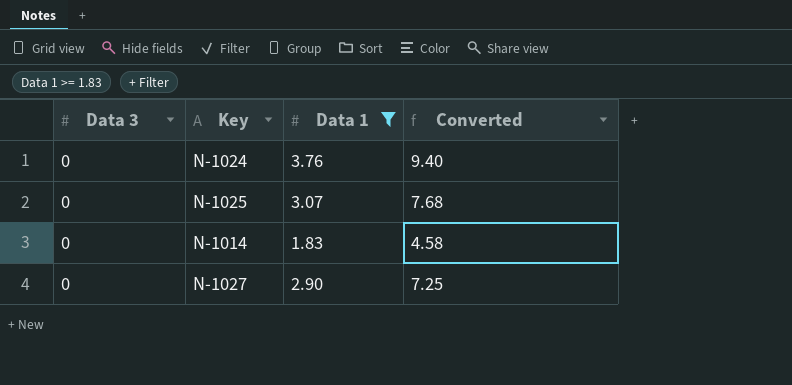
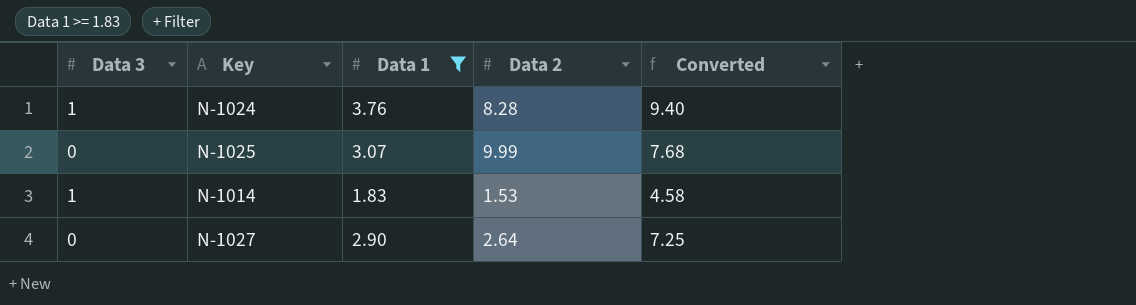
column Data 2 | position: none -> 4
N-1024 | Data 3: 0 -> 1
N-1014 | Data 3: 0 -> 1

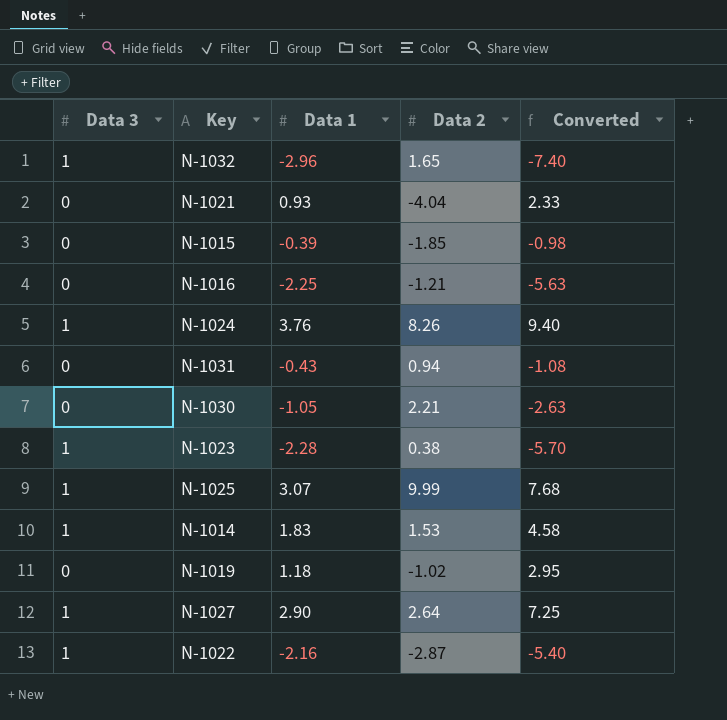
filter: Data 1 >= 1.83 -> none
N-1024 | Data 2: 8.28 -> 8.26
N-1025 | Data 3: 0 -> 1
N-1027 | Data 3: 0 -> 1

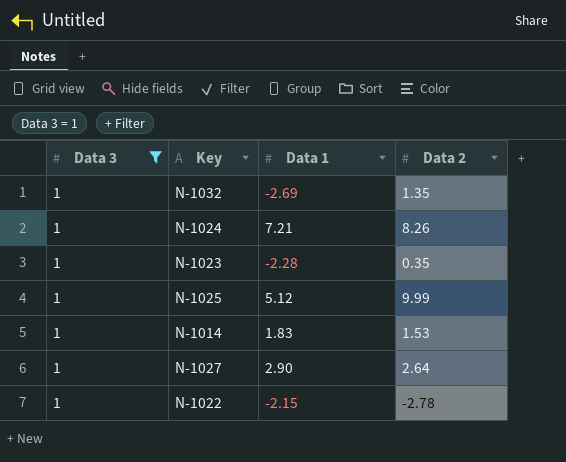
filter: none -> Data 3 = 1
column Converted | formula: [Data 1] * 2.5 -> none
N-1032 | Data 1: -2.96 -> -2.69
N-1032 | Data 2: 1.65 -> 1.35
N-1024 | Data 1: 3.76 -> 7.21
N-1023 | Data 2: 0.38 -> 0.35
N-1025 | Data 1: 3.07 -> 5.12
N-1022 | Data 1: -2.16 -> -2.15
N-1022 | Data 2: -2.87 -> -2.78

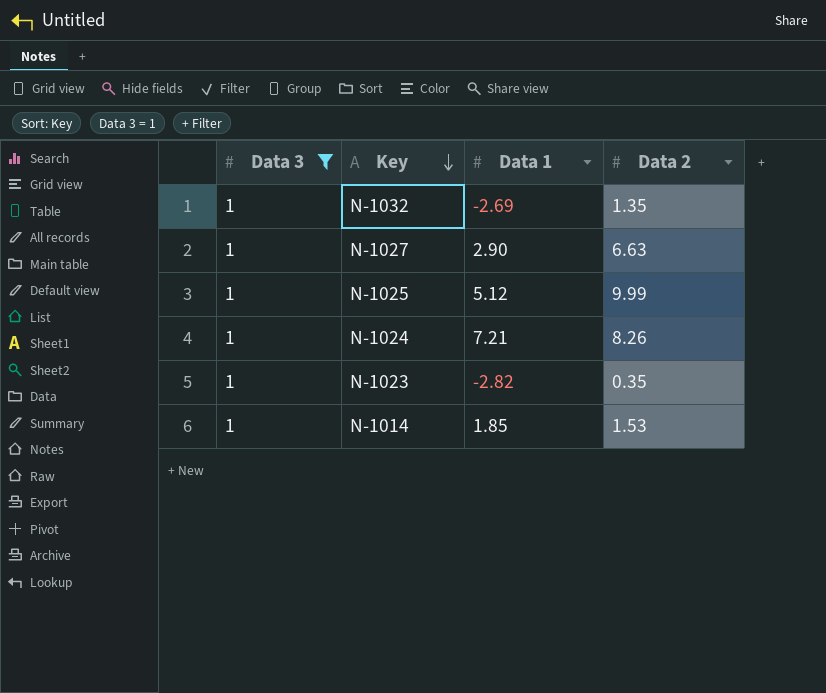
row order: none -> Key descending
row N-1022: 1 | -2.15 | -2.78 -> none
N-1027 | Data 2: 2.64 -> 6.63
N-1023 | Data 1: -2.28 -> -2.82
N-1014 | Data 1: 1.83 -> 1.85

